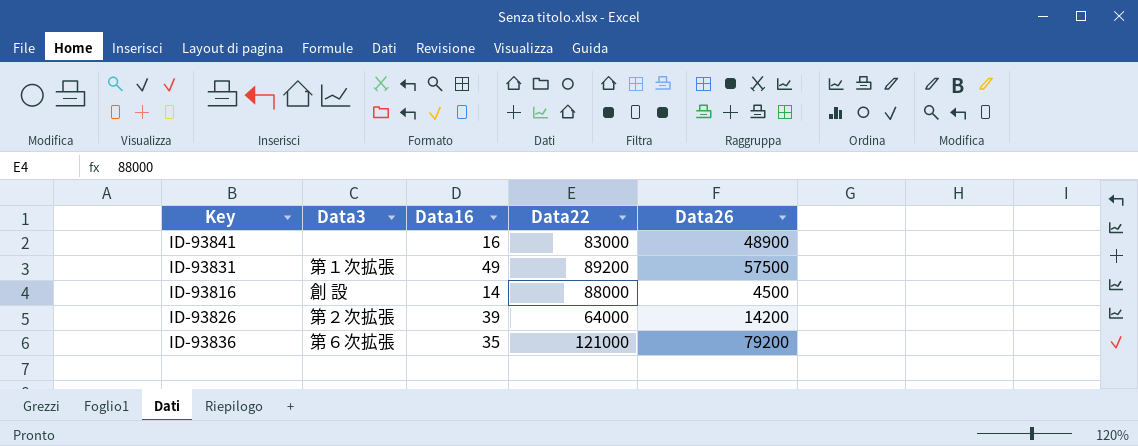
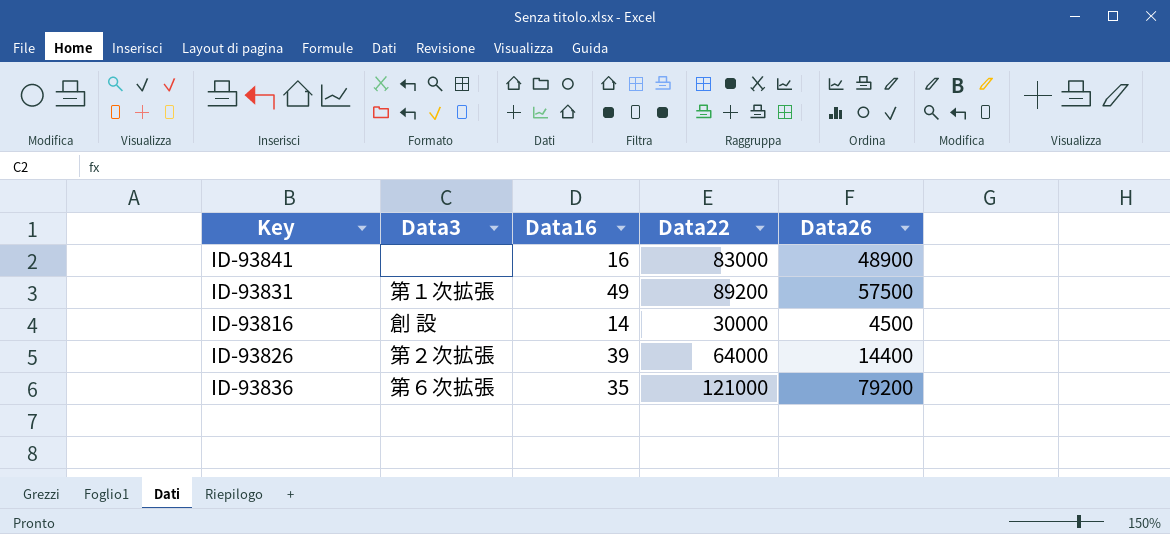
ID-93816 | Data22: 88000 -> 30000
ID-93826 | Data26: 14200 -> 14400

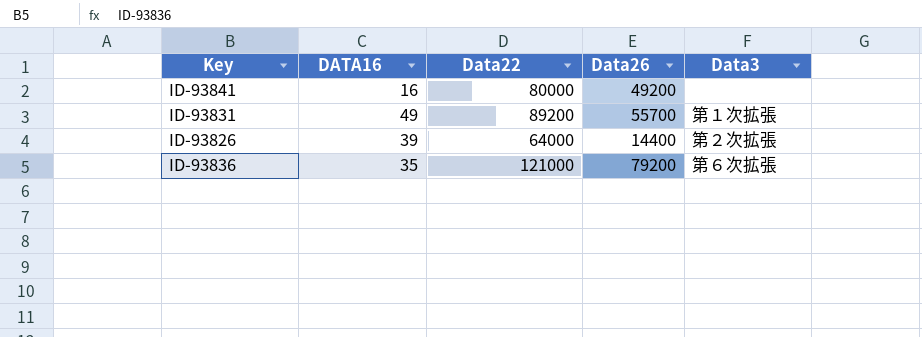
column name: Data16 -> DATA16
column Data3 | position: 2 -> 5
row ID-93816: 創 設 | 14 | 30000 | 4500 -> none
ID-93841 | Data22: 83000 -> 80000
ID-93841 | Data26: 48900 -> 49200
ID-93831 | Data26: 57500 -> 55700

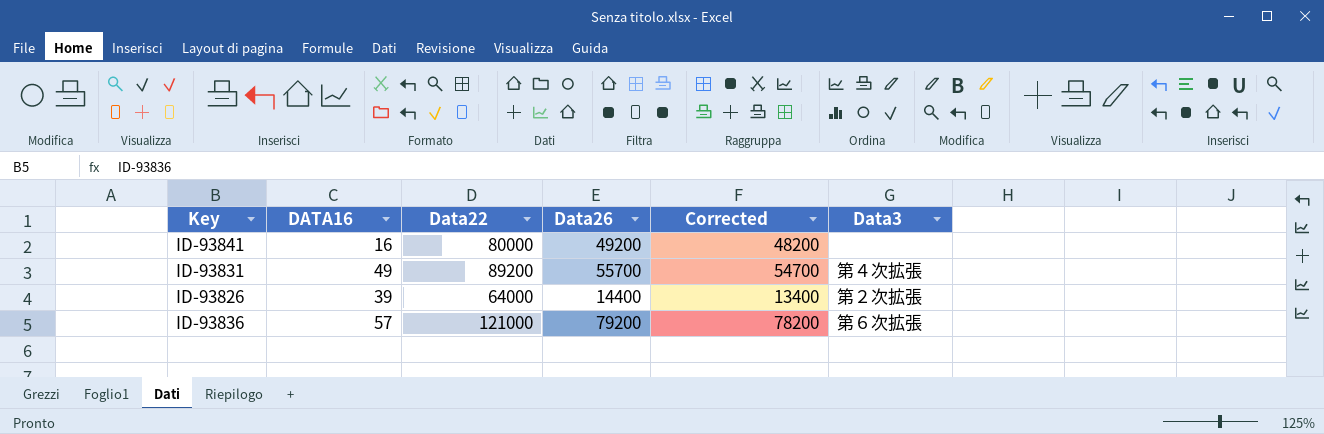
column Corrected | formula: none -> [Data26] - 1000
ID-93831 | Data3: 第１次拡張 -> 第４次拡張
ID-93836 | DATA16: 35 -> 57

